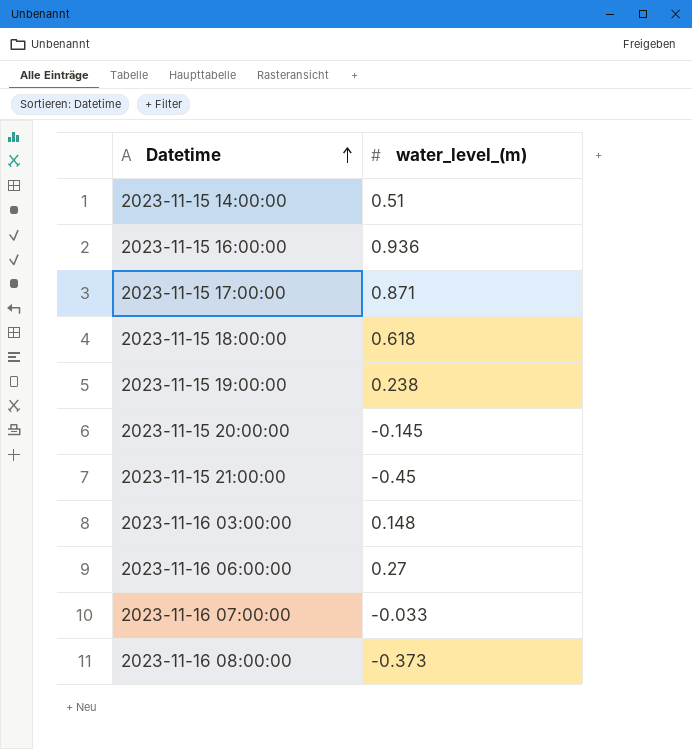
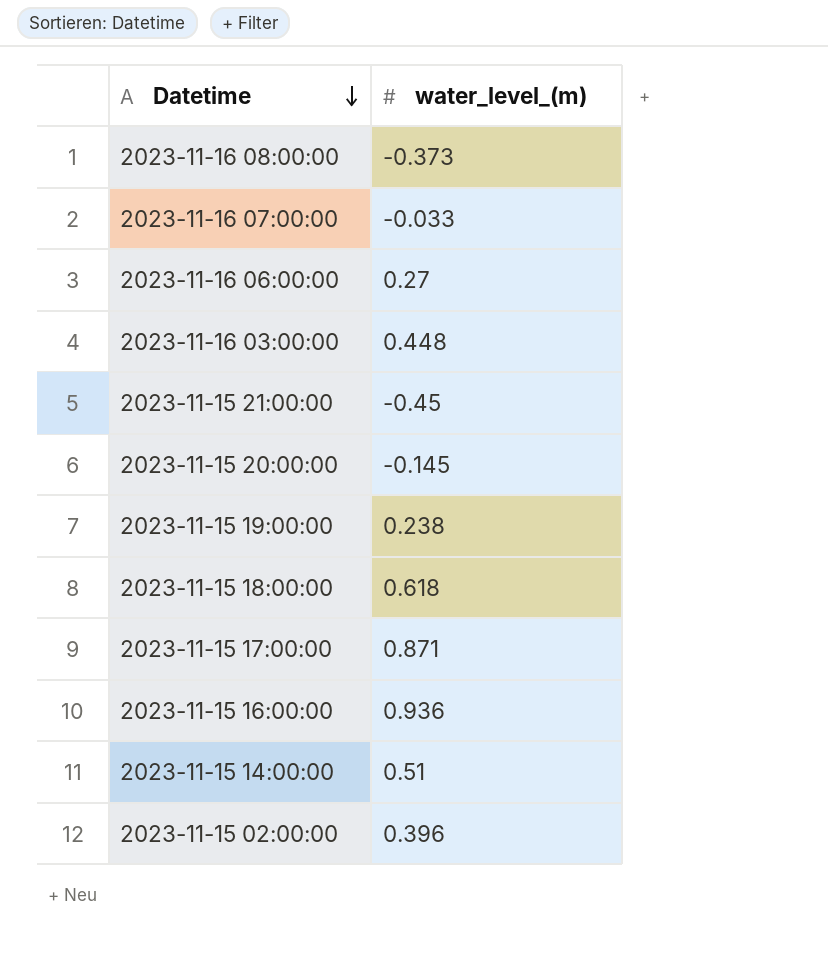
row order: Datetime ascending -> Datetime descending
2023-11-16 03:00:00 | water_level_(m): 0.148 -> 0.448
row 2023-11-15 02:00:00: none -> 0.396

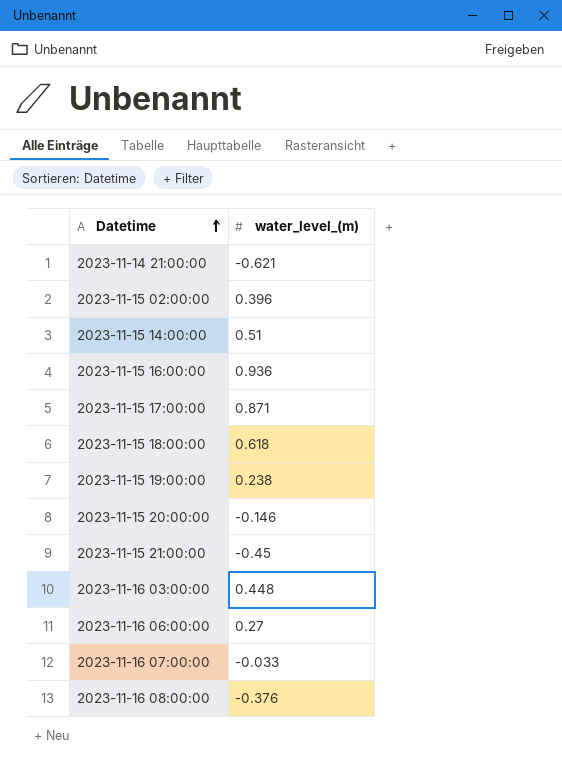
row order: Datetime descending -> Datetime ascending
row 2023-11-14 21:00:00: none -> -0.621
2023-11-15 20:00:00 | water_level_(m): -0.145 -> -0.146
2023-11-16 08:00:00 | water_level_(m): -0.373 -> -0.376

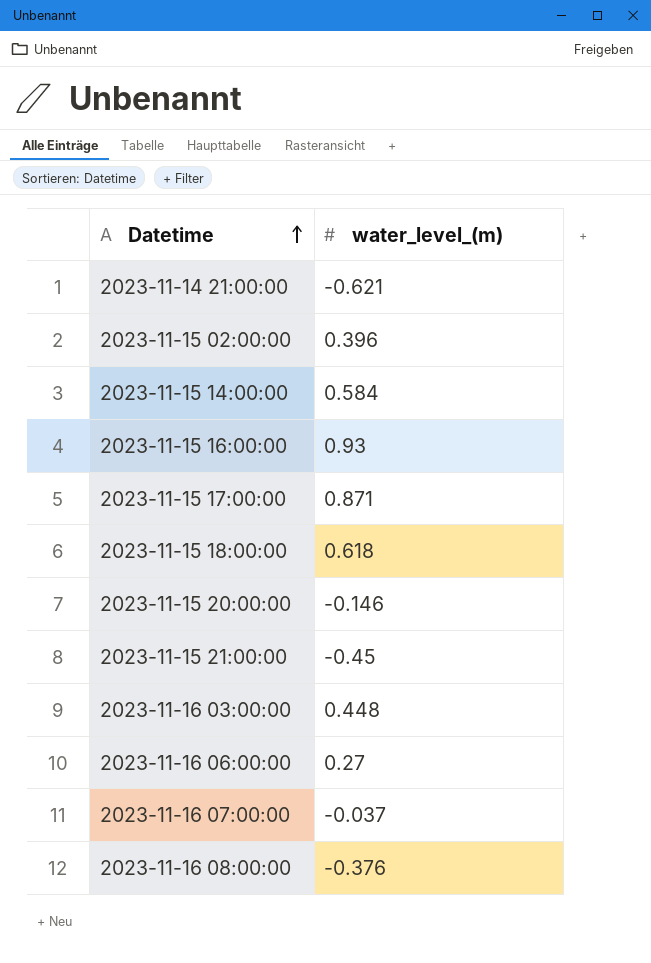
row 2023-11-15 19:00:00: 0.238 -> none
2023-11-15 14:00:00 | water_level_(m): 0.51 -> 0.584
2023-11-15 16:00:00 | water_level_(m): 0.936 -> 0.93
2023-11-16 07:00:00 | water_level_(m): -0.033 -> -0.037

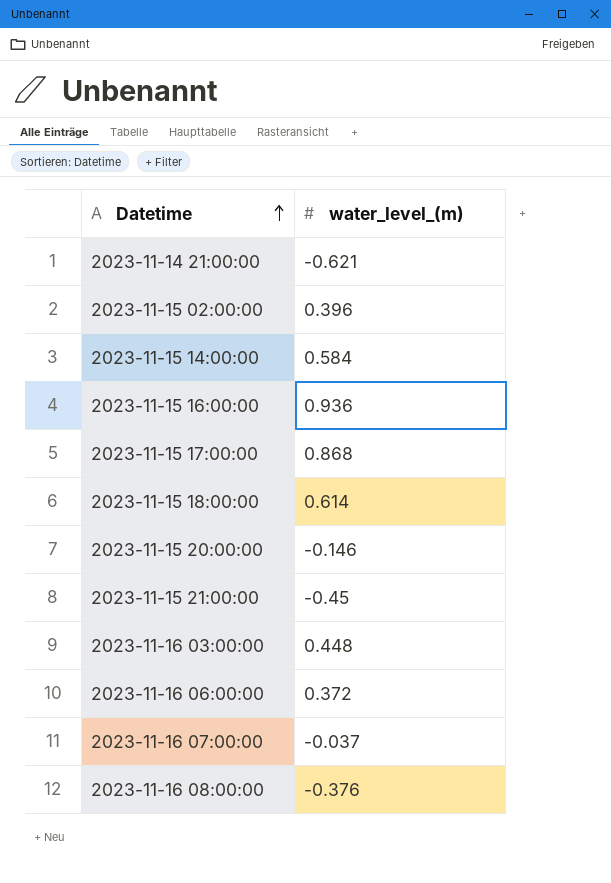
2023-11-15 16:00:00 | water_level_(m): 0.93 -> 0.936
2023-11-15 17:00:00 | water_level_(m): 0.871 -> 0.868
2023-11-15 18:00:00 | water_level_(m): 0.618 -> 0.614
2023-11-16 06:00:00 | water_level_(m): 0.27 -> 0.372

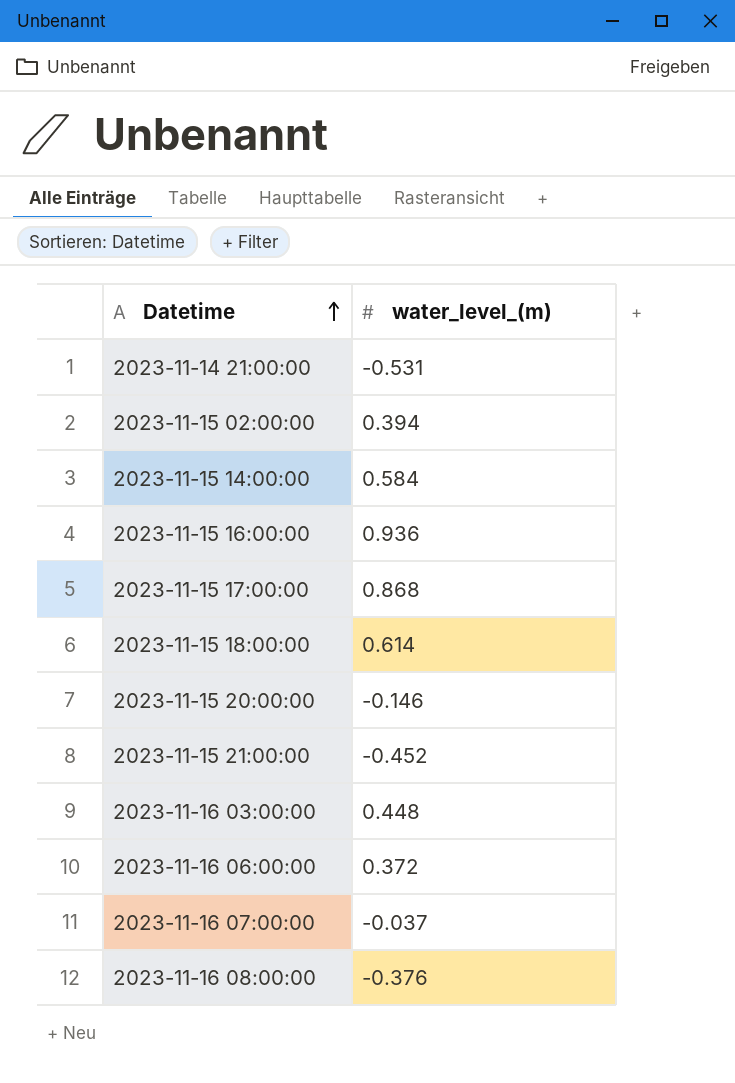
2023-11-14 21:00:00 | water_level_(m): -0.621 -> -0.531
2023-11-15 02:00:00 | water_level_(m): 0.396 -> 0.394
2023-11-15 21:00:00 | water_level_(m): -0.45 -> -0.452

